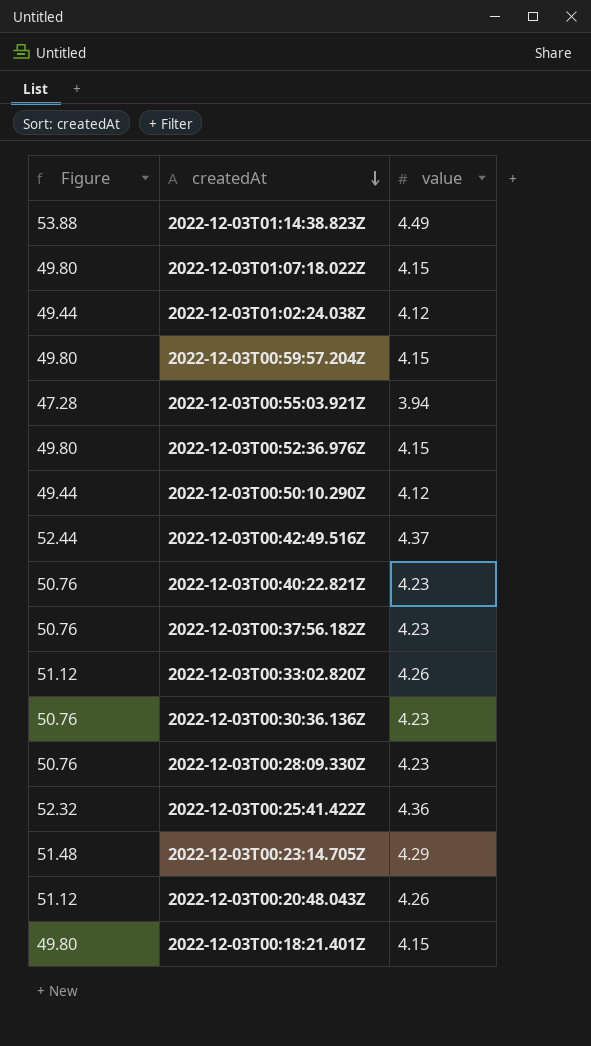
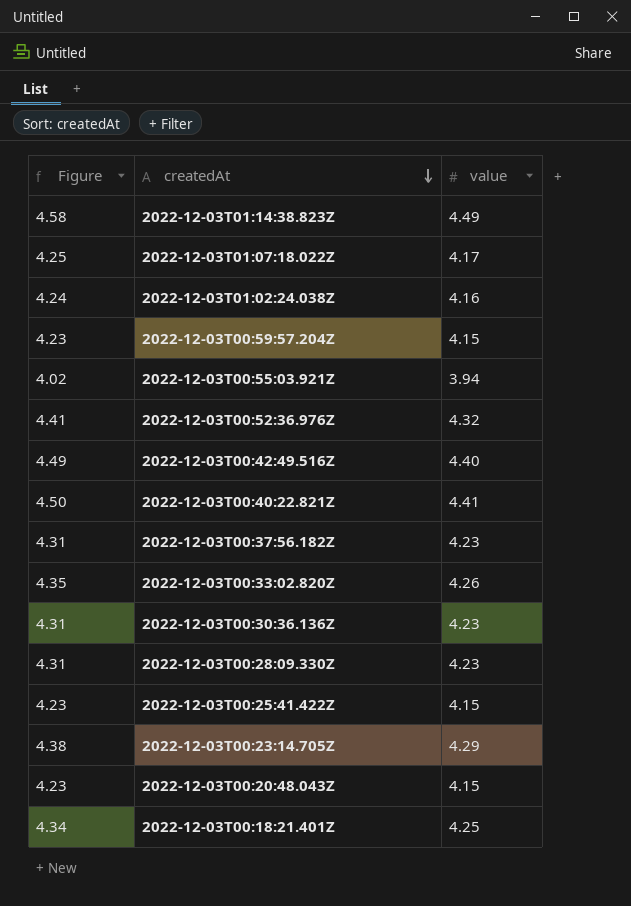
column Figure | formula: [value] * 12 -> [value] * 1.02
row 2022-12-03T00:50:10.290Z: 49.44 | 4.12 -> none
2022-12-03T01:07:18.022Z | value: 4.15 -> 4.17
2022-12-03T01:02:24.038Z | value: 4.12 -> 4.16
2022-12-03T00:52:36.976Z | value: 4.15 -> 4.32
2022-12-03T00:42:49.516Z | value: 4.37 -> 4.40
2022-12-03T00:40:22.821Z | value: 4.23 -> 4.41
2022-12-03T00:25:41.422Z | value: 4.36 -> 4.15
2022-12-03T00:20:48.043Z | value: 4.26 -> 4.15
2022-12-03T00:18:21.401Z | value: 4.15 -> 4.25

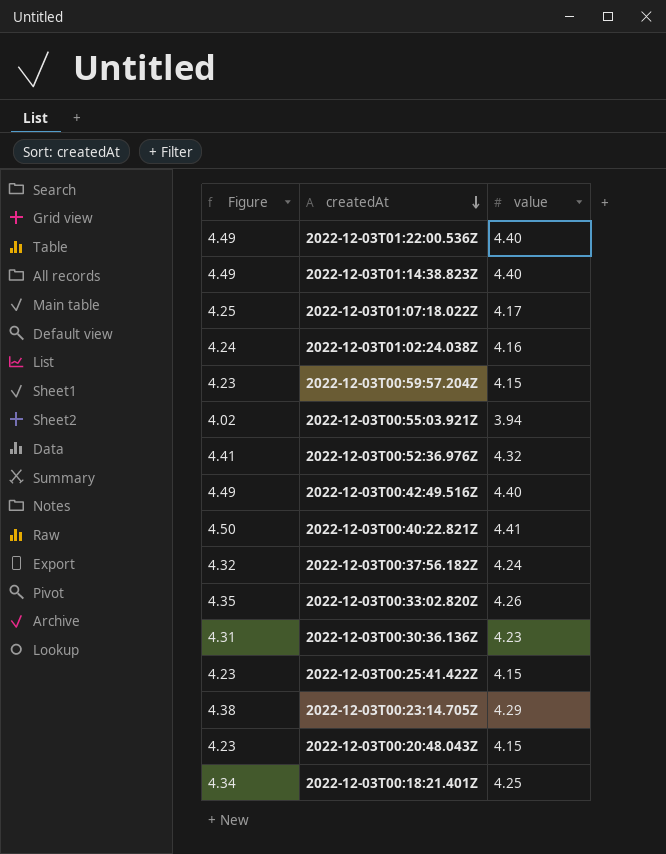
row 2022-12-03T00:28:09.330Z: 4.31 | 4.23 -> none
row 2022-12-03T01:22:00.536Z: none -> 4.49 | 4.40
2022-12-03T01:14:38.823Z | Figure: 4.58 -> 4.49
2022-12-03T01:14:38.823Z | value: 4.49 -> 4.40
2022-12-03T00:37:56.182Z | Figure: 4.31 -> 4.32
2022-12-03T00:37:56.182Z | value: 4.23 -> 4.24

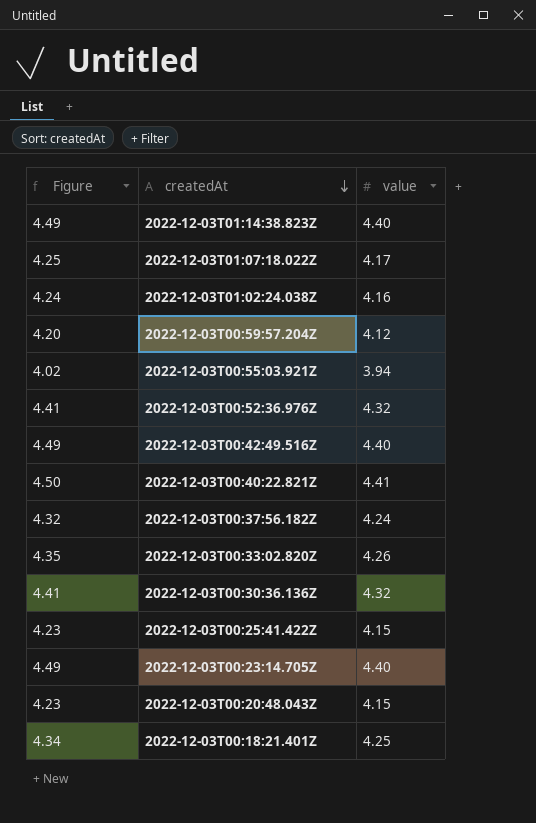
row 2022-12-03T01:22:00.536Z: 4.49 | 4.40 -> none
2022-12-03T00:59:57.204Z | Figure: 4.23 -> 4.20
2022-12-03T00:59:57.204Z | value: 4.15 -> 4.12
2022-12-03T00:30:36.136Z | Figure: 4.31 -> 4.41
2022-12-03T00:30:36.136Z | value: 4.23 -> 4.32
2022-12-03T00:23:14.705Z | Figure: 4.38 -> 4.49
2022-12-03T00:23:14.705Z | value: 4.29 -> 4.40

